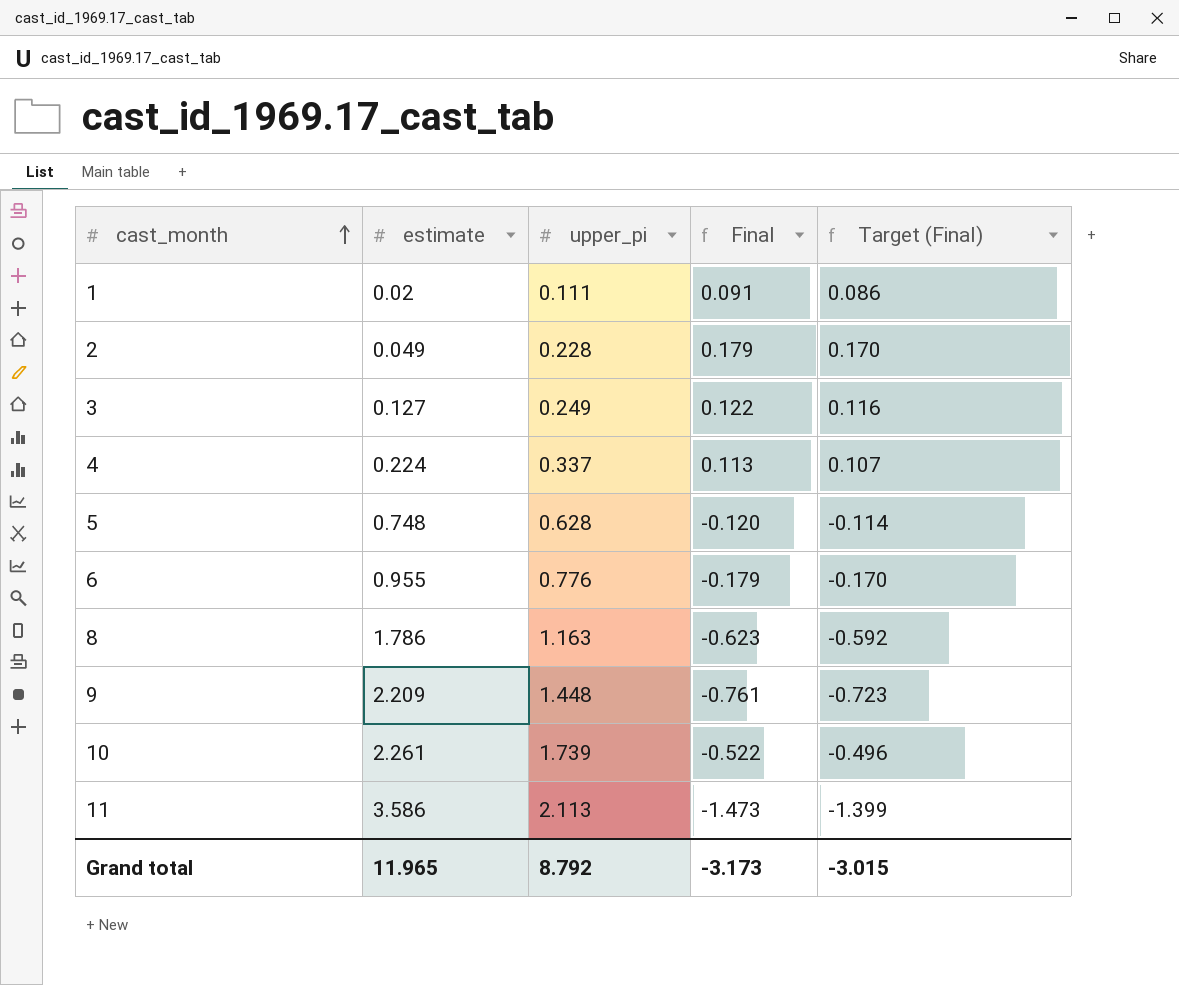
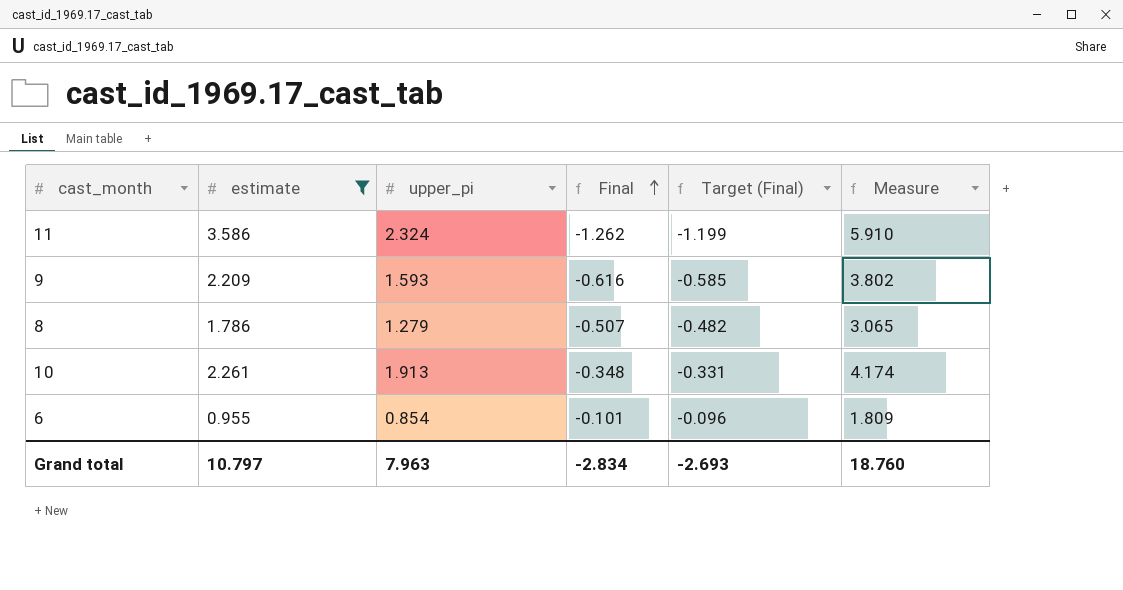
filter: none -> estimate >= 0.955
row order: cast_month ascending -> Final ascending
column Measure | formula: none -> [estimate] + [upper_pi]
11 | upper_pi: 2.113 -> 2.324
11 | Final: -1.473 -> -1.262
11 | Target (Final): -1.399 -> -1.199
9 | upper_pi: 1.448 -> 1.593
9 | Final: -0.761 -> -0.616
9 | Target (Final): -0.723 -> -0.585
8 | upper_pi: 1.163 -> 1.279
8 | Final: -0.623 -> -0.507
8 | Target (Final): -0.592 -> -0.482
10 | upper_pi: 1.739 -> 1.913
10 | Final: -0.522 -> -0.348
10 | Target (Final): -0.496 -> -0.331
6 | upper_pi: 0.776 -> 0.854
6 | Final: -0.179 -> -0.101
6 | Target (Final): -0.170 -> -0.096
Grand total | estimate: 11.965 -> 10.797
Grand total | upper_pi: 8.792 -> 7.963
Grand total | Final: -3.173 -> -2.834
Grand total | Target (Final): -3.015 -> -2.693

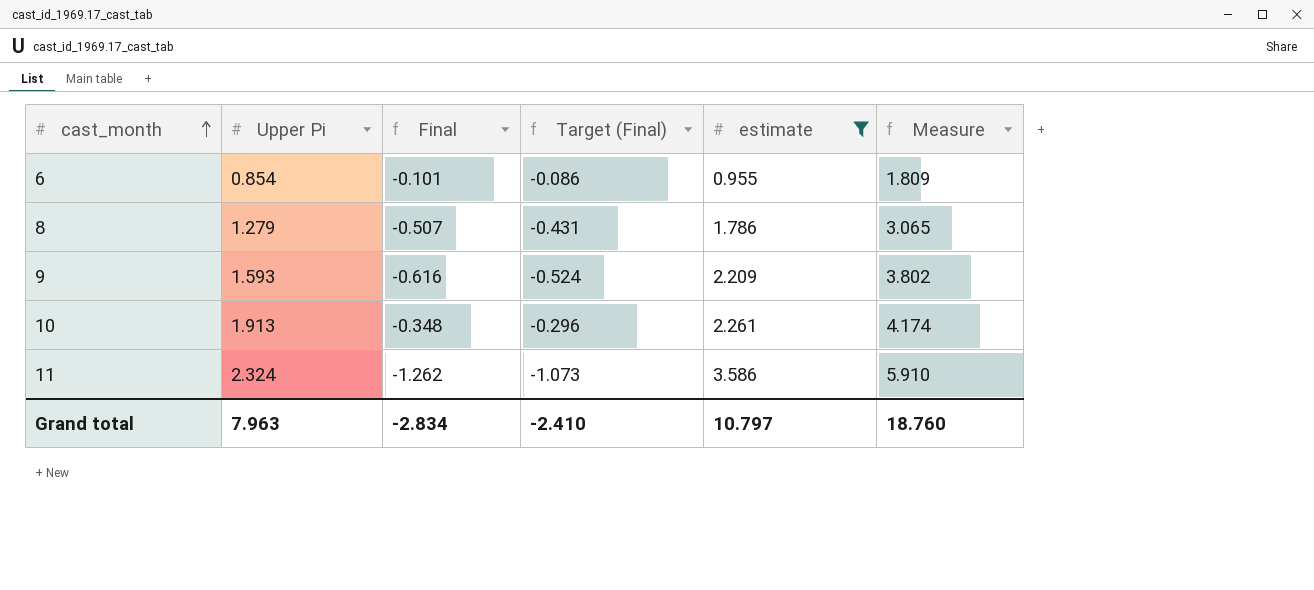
row order: Final ascending -> cast_month ascending
column name: upper_pi -> Upper Pi
column Target (Final) | formula: [Final] * 0.95 -> [Final] * 0.85
column estimate | position: 2 -> 5
Grand total | Target (Final): -2.693 -> -2.410

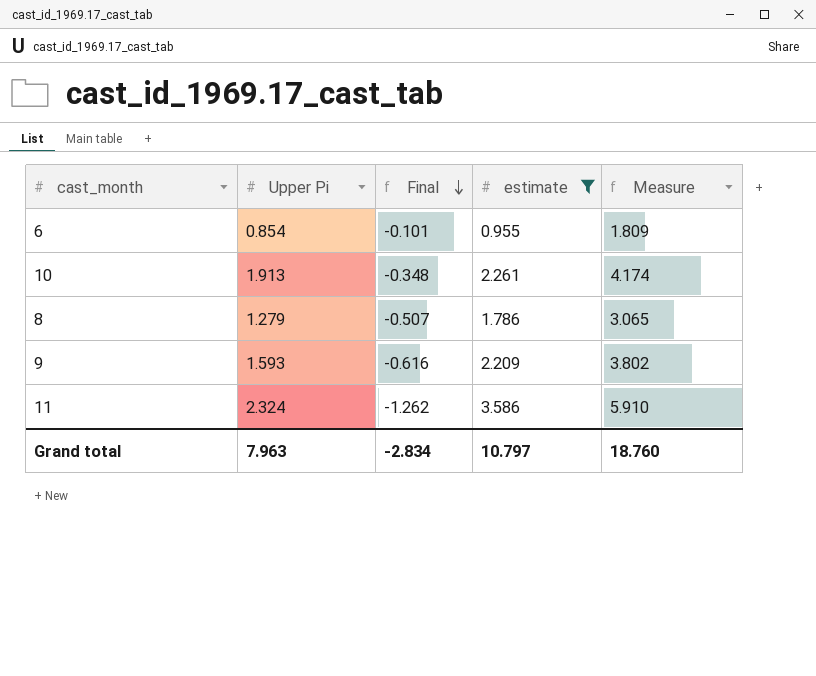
row order: cast_month ascending -> Final descending
column Target (Final) | formula: [Final] * 0.85 -> none

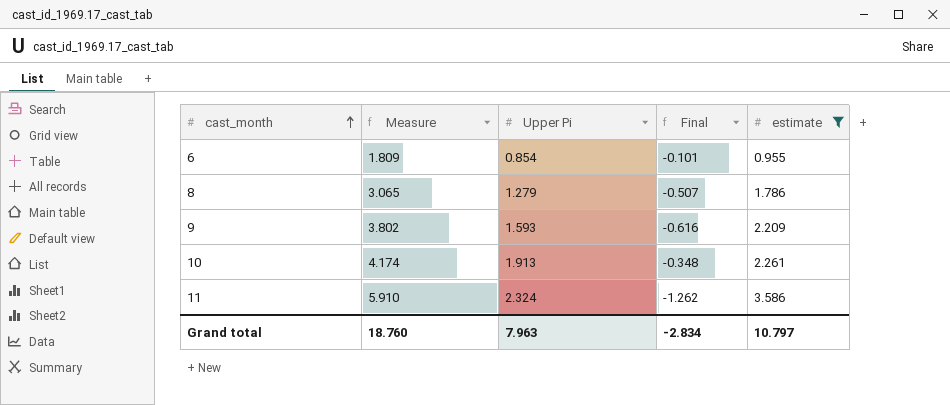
row order: Final descending -> cast_month ascending
column Measure | position: 5 -> 2

